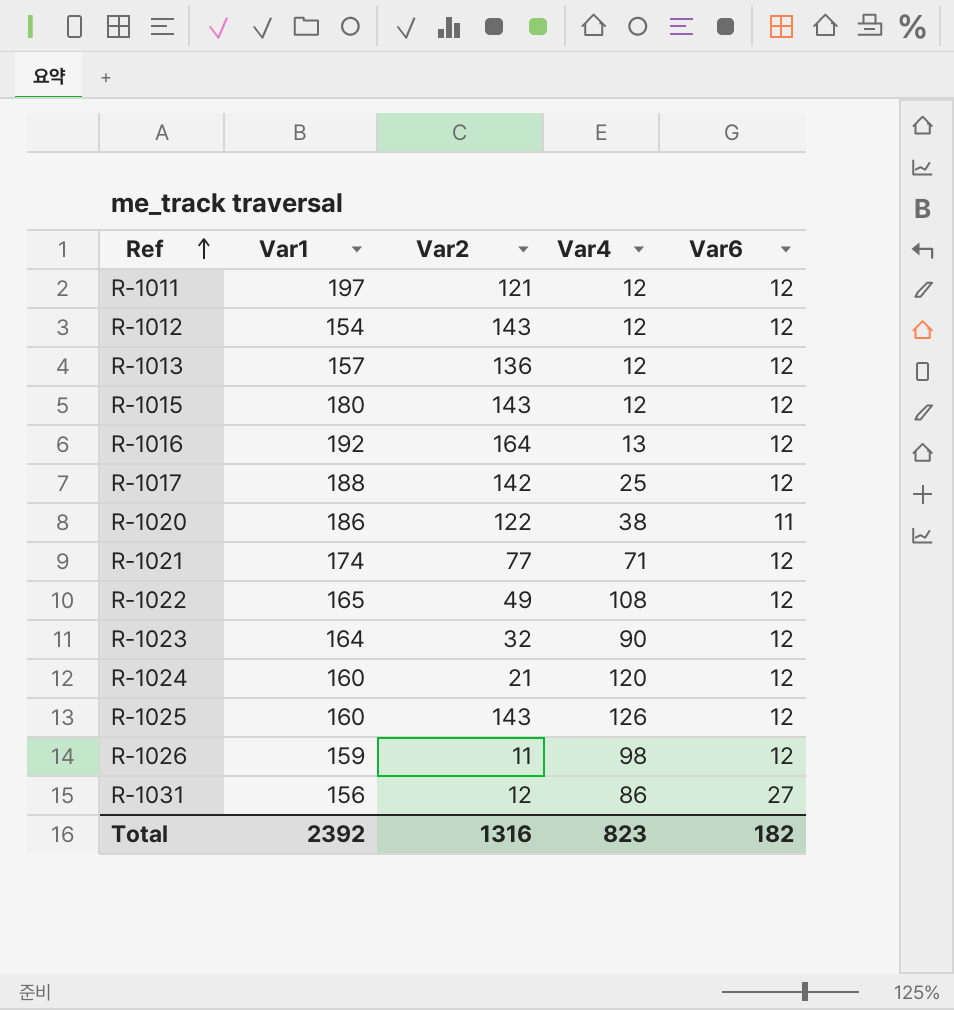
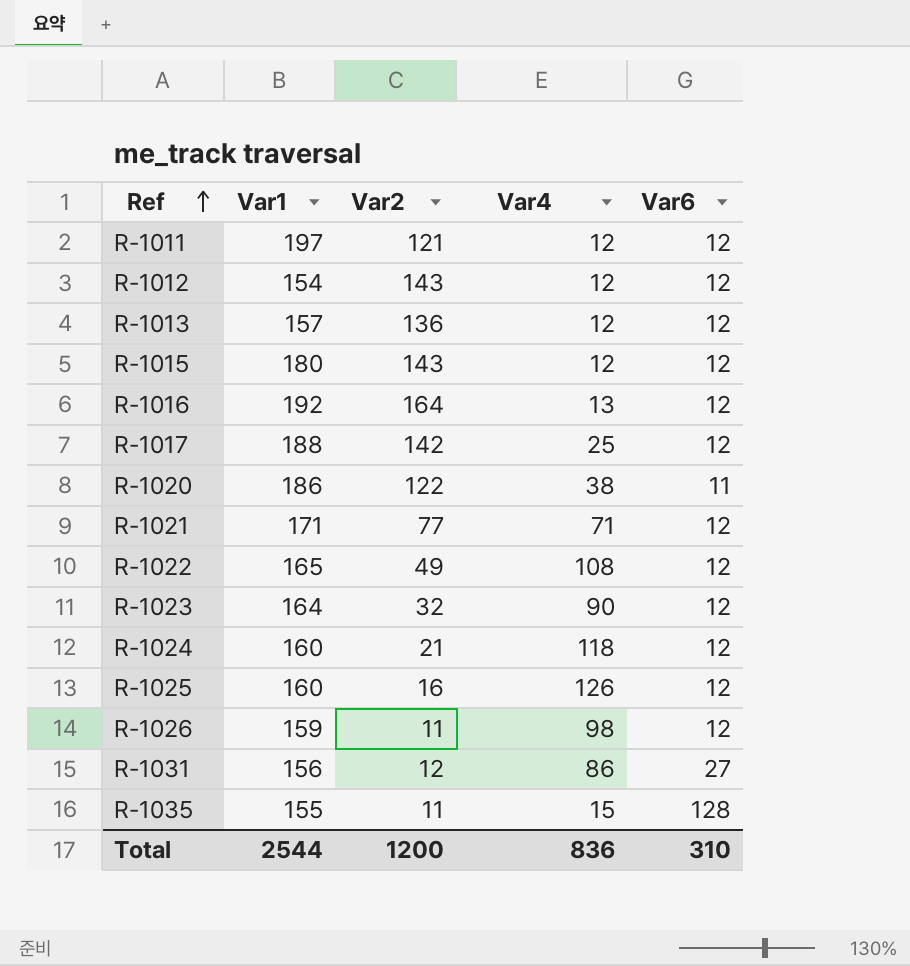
R-1021 | Var1: 174 -> 171
R-1024 | Var4: 120 -> 118
R-1025 | Var2: 143 -> 16
row R-1035: none -> 155 | 11 | 15 | 128
Total | Var1: 2392 -> 2544
Total | Var2: 1316 -> 1200
Total | Var4: 823 -> 836
Total | Var6: 182 -> 310

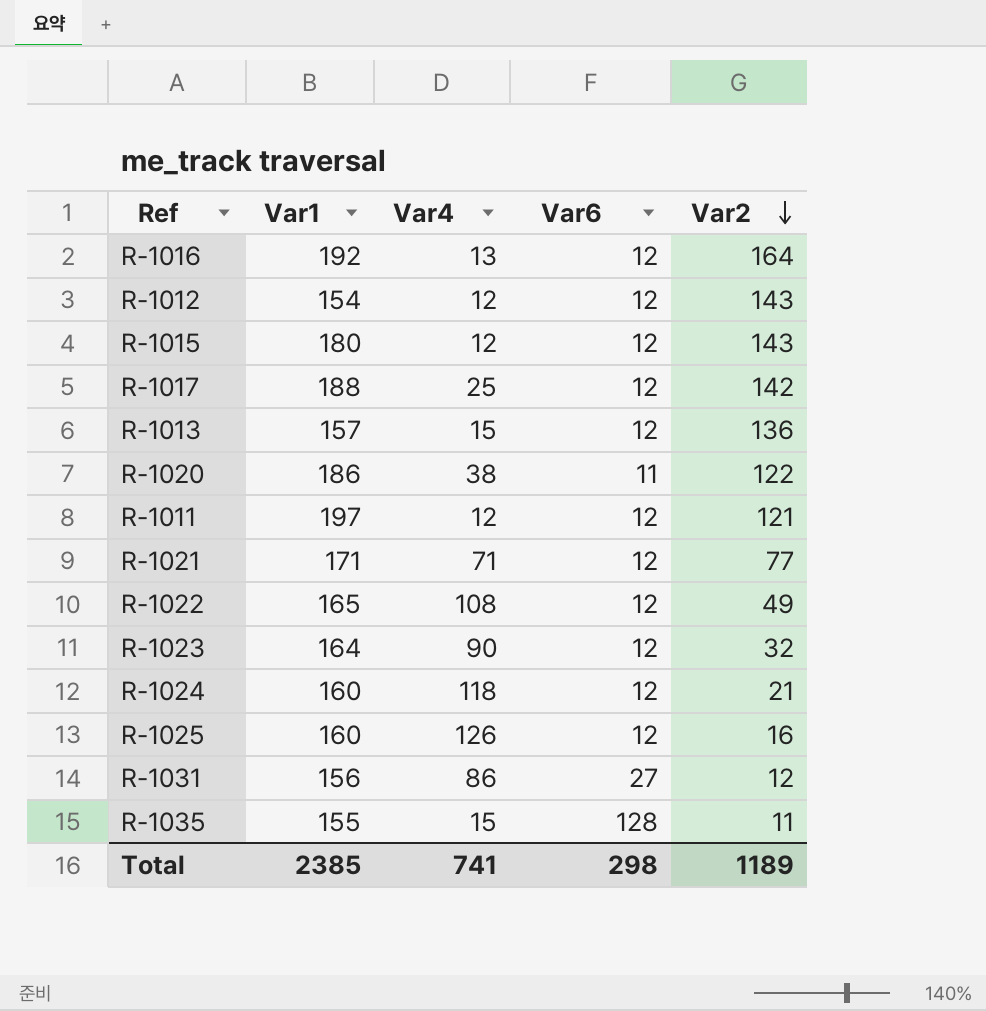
row order: Ref ascending -> Var2 descending
column Var2 | position: 3 -> 5
row R-1026: 159 | 11 | 98 | 12 -> none
R-1013 | Var4: 12 -> 15
Total | Var1: 2544 -> 2385
Total | Var4: 836 -> 741
Total | Var6: 310 -> 298
Total | Var2: 1200 -> 1189

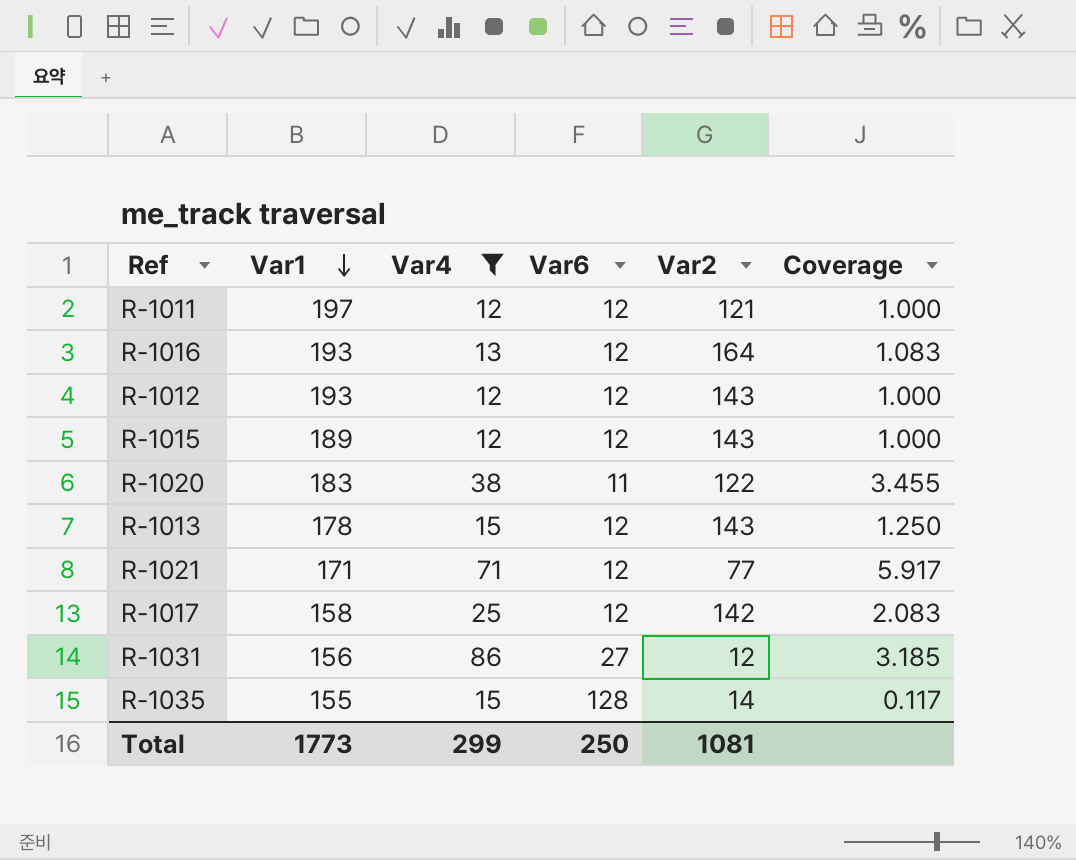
filter: none -> Var4 <= 86
row order: Var2 descending -> Var1 descending
column Coverage | formula: none -> [Var4] / [Var6]
R-1016 | Var1: 192 -> 193
R-1012 | Var1: 154 -> 193
R-1015 | Var1: 180 -> 189
R-1020 | Var1: 186 -> 183
R-1013 | Var1: 157 -> 178
R-1013 | Var2: 136 -> 143
R-1017 | Var1: 188 -> 158
R-1035 | Var2: 11 -> 14
Total | Var1: 2385 -> 1773
Total | Var4: 741 -> 299
Total | Var6: 298 -> 250
Total | Var2: 1189 -> 1081

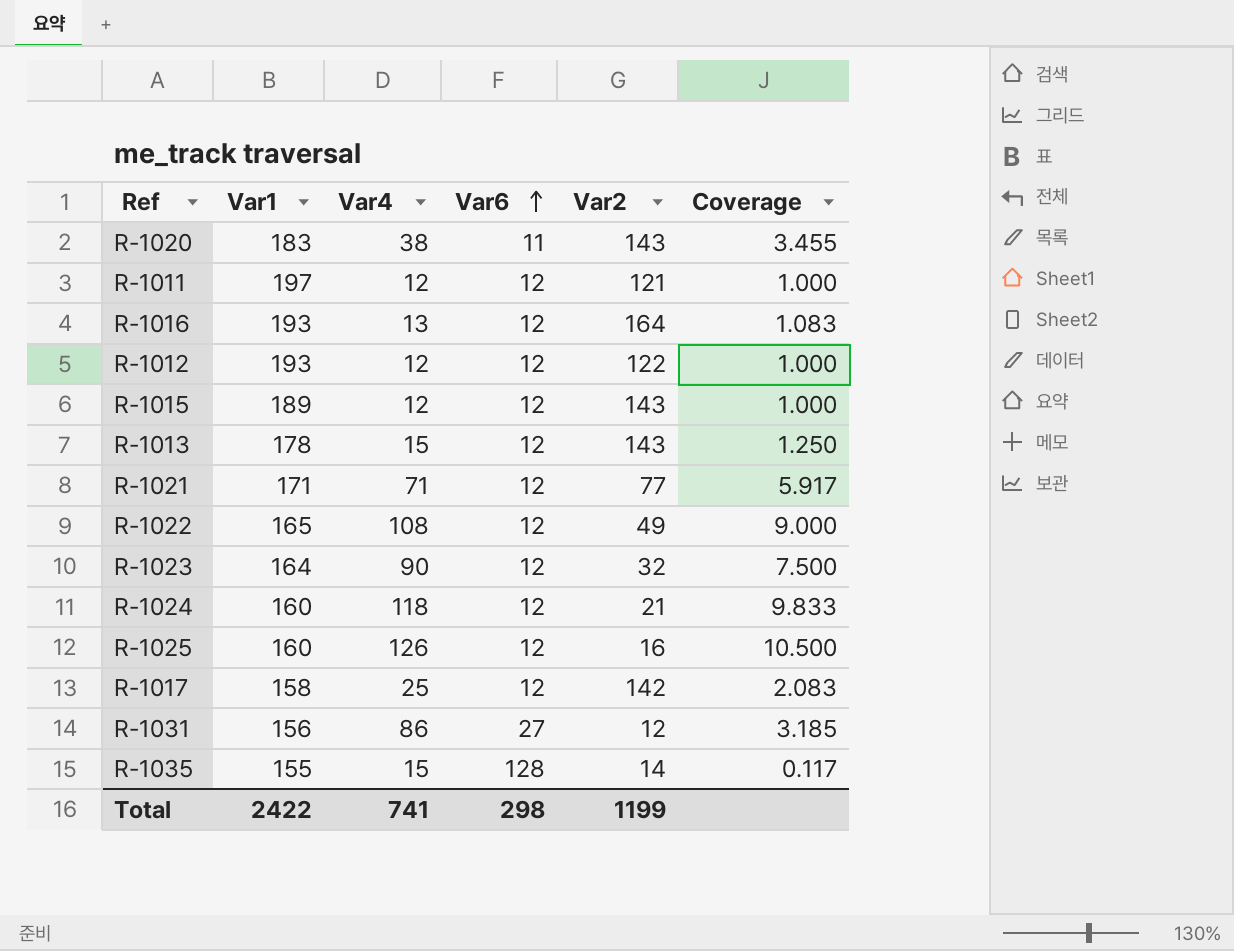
filter: Var4 <= 86 -> none
row order: Var1 descending -> Var6 ascending
R-1020 | Var2: 122 -> 143
R-1012 | Var2: 143 -> 122
Total | Var1: 1773 -> 2422
Total | Var4: 299 -> 741
Total | Var6: 250 -> 298
Total | Var2: 1081 -> 1199

